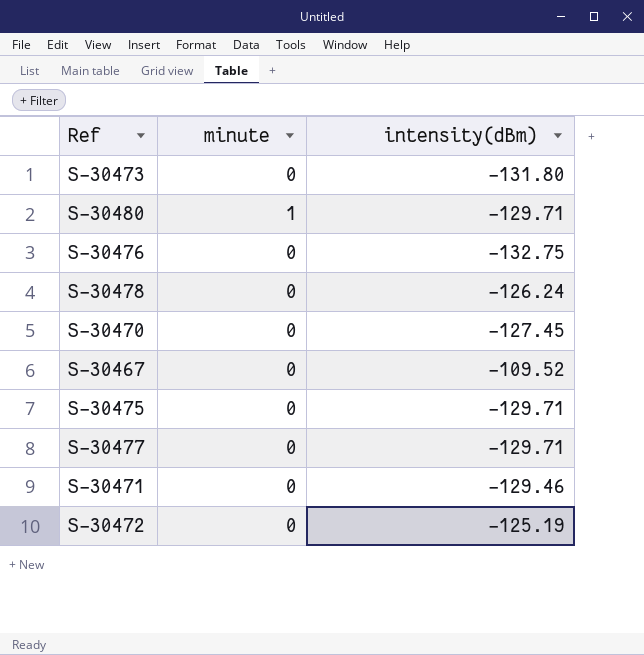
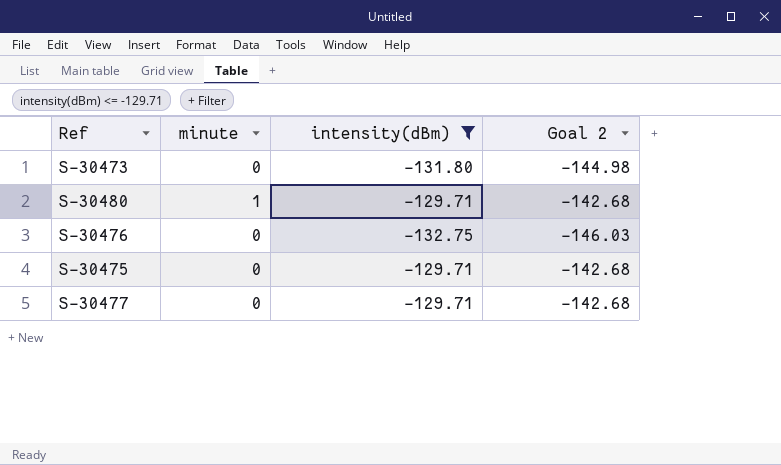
filter: none -> intensity(dBm) <= -129.71
column Goal 2 | formula: none -> [intensity(dBm)] * 1.1

